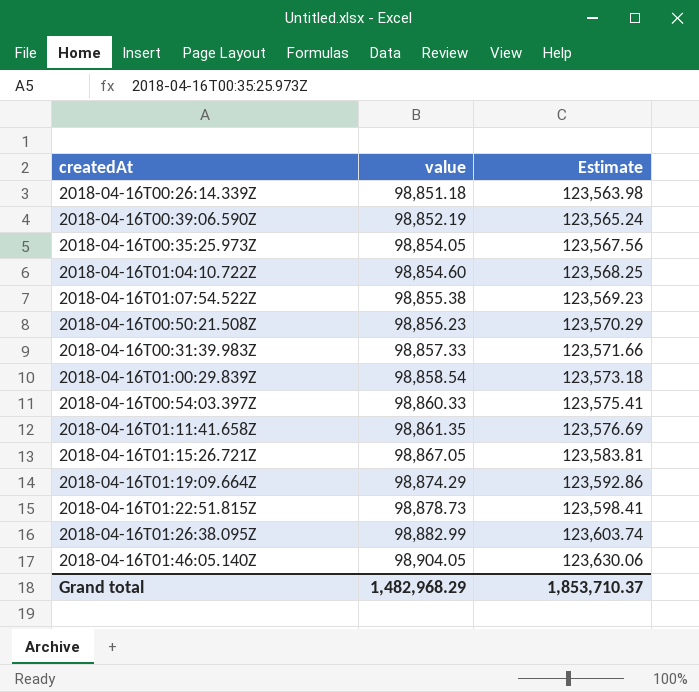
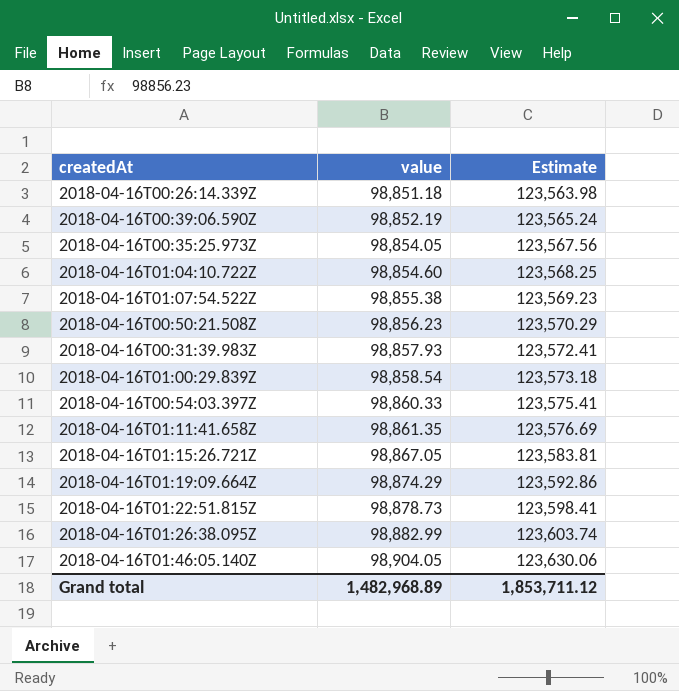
2018-04-16T00:31:39.983Z | value: 98,857.33 -> 98,857.93
2018-04-16T00:31:39.983Z | Estimate: 123,571.66 -> 123,572.41
Grand total | value: 1,482,968.29 -> 1,482,968.89
Grand total | Estimate: 1,853,710.37 -> 1,853,711.12

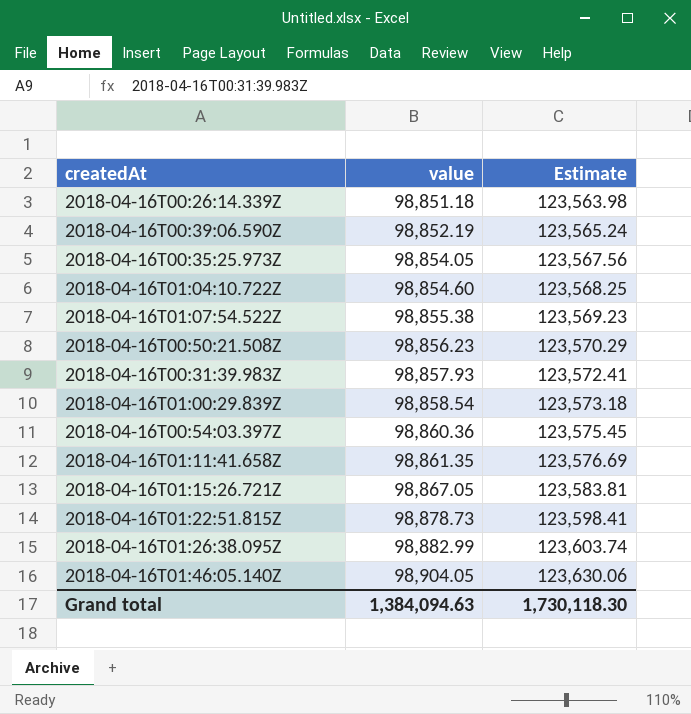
row 2018-04-16T01:19:09.664Z: 98,874.29 | 123,592.86 -> none
2018-04-16T00:54:03.397Z | value: 98,860.33 -> 98,860.36
2018-04-16T00:54:03.397Z | Estimate: 123,575.41 -> 123,575.45
Grand total | value: 1,482,968.89 -> 1,384,094.63
Grand total | Estimate: 1,853,711.12 -> 1,730,118.30

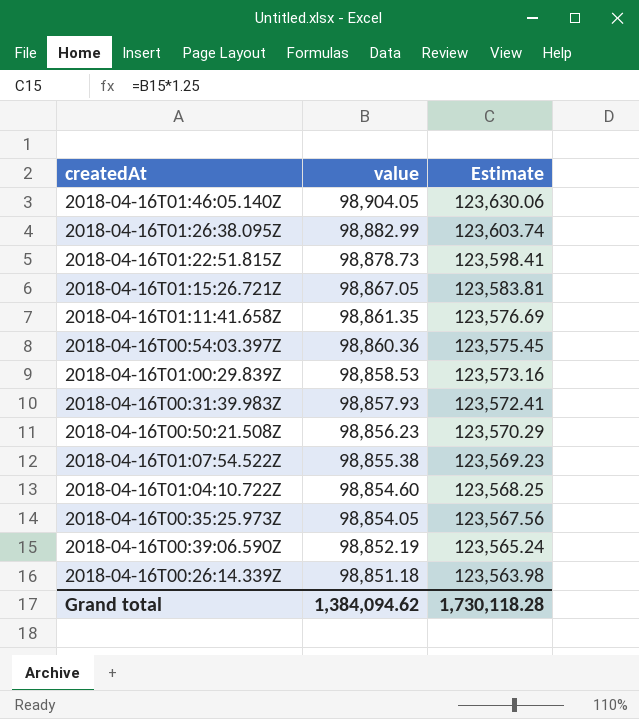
row order: value ascending -> value descending
2018-04-16T01:00:29.839Z | value: 98,858.54 -> 98,858.53
2018-04-16T01:00:29.839Z | Estimate: 123,573.18 -> 123,573.16
Grand total | value: 1,384,094.63 -> 1,384,094.62
Grand total | Estimate: 1,730,118.30 -> 1,730,118.28

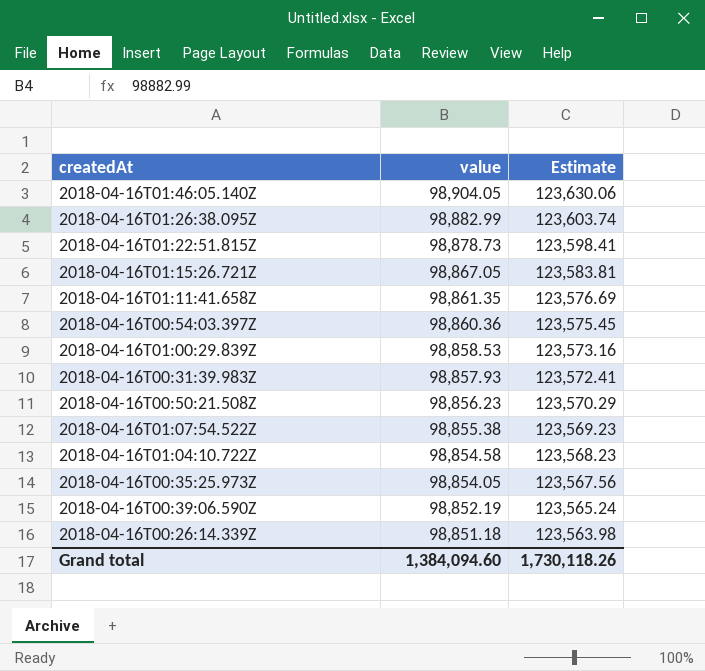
2018-04-16T01:04:10.722Z | value: 98,854.60 -> 98,854.58
2018-04-16T01:04:10.722Z | Estimate: 123,568.25 -> 123,568.23
Grand total | value: 1,384,094.62 -> 1,384,094.60
Grand total | Estimate: 1,730,118.28 -> 1,730,118.26

